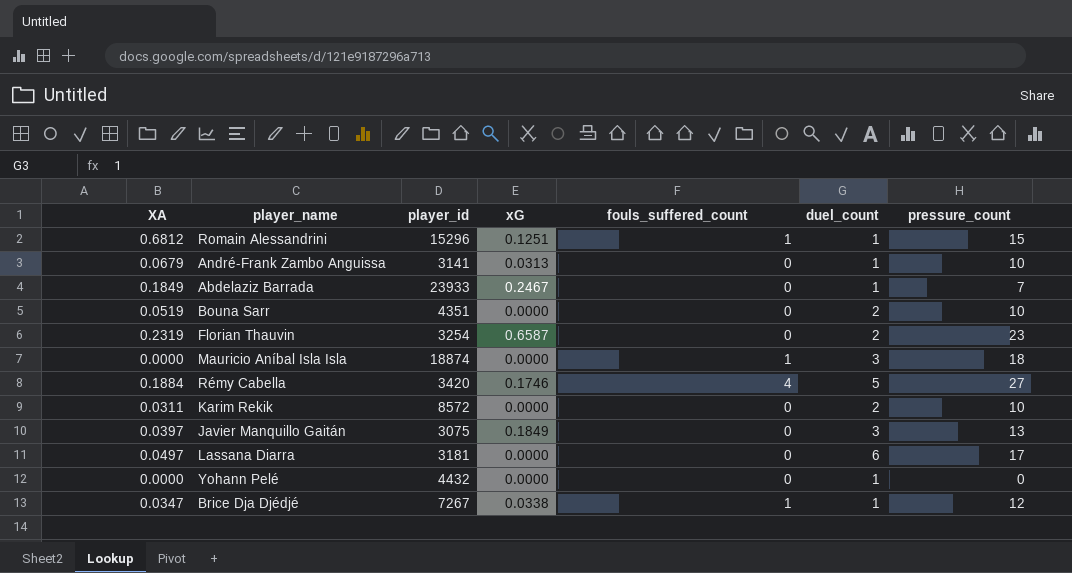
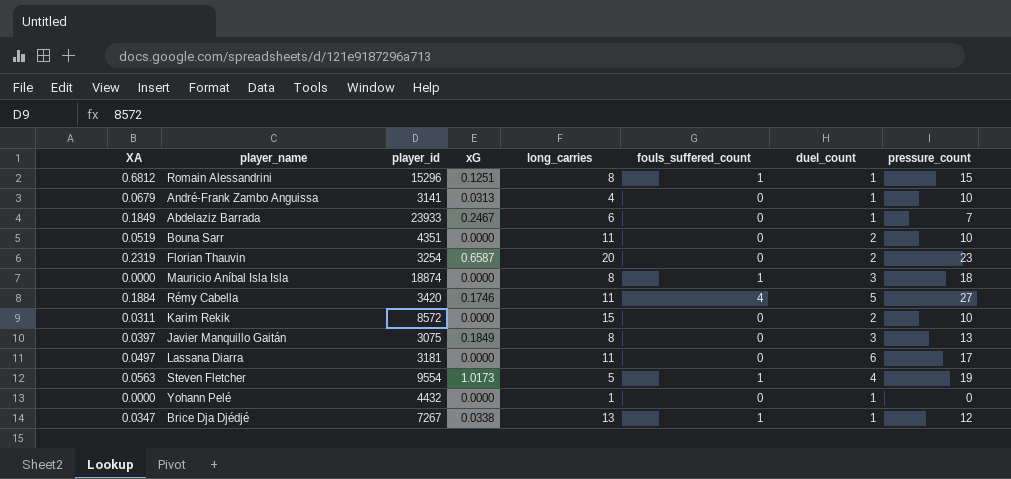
column long_carries | position: none -> 5
row Steven Fletcher: none -> 0.0563 | 9554 | 1.0173 | 5 | 1 | 4 | 19

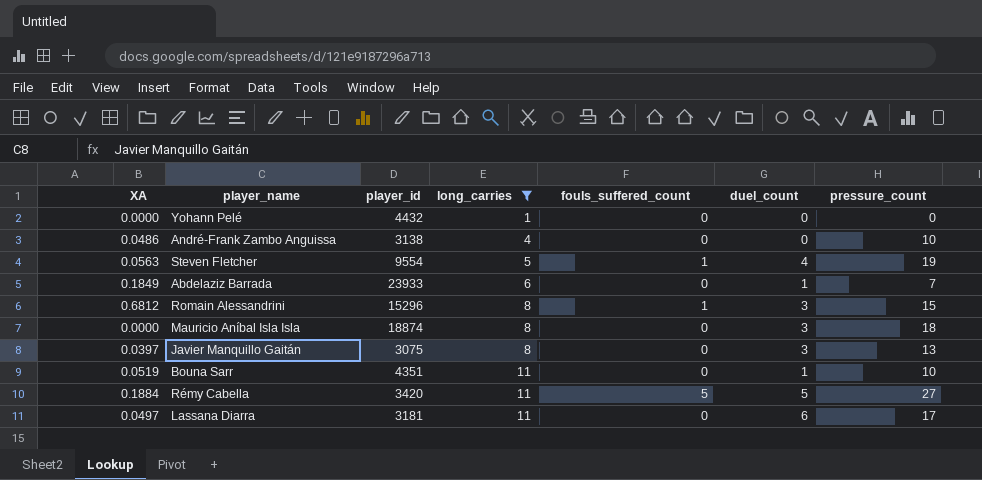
filter: none -> long_carries <= 11
row order: none -> long_carries ascending
column xG | position: 4 -> none
Yohann Pelé | duel_count: 1 -> 0
André-Frank Zambo Anguissa | XA: 0.0679 -> 0.0486
André-Frank Zambo Anguissa | player_id: 3141 -> 3138
André-Frank Zambo Anguissa | duel_count: 1 -> 0
Romain Alessandrini | duel_count: 1 -> 3
Mauricio Aníbal Isla Isla | fouls_suffered_count: 1 -> 0
Bouna Sarr | duel_count: 2 -> 1
Rémy Cabella | fouls_suffered_count: 4 -> 5

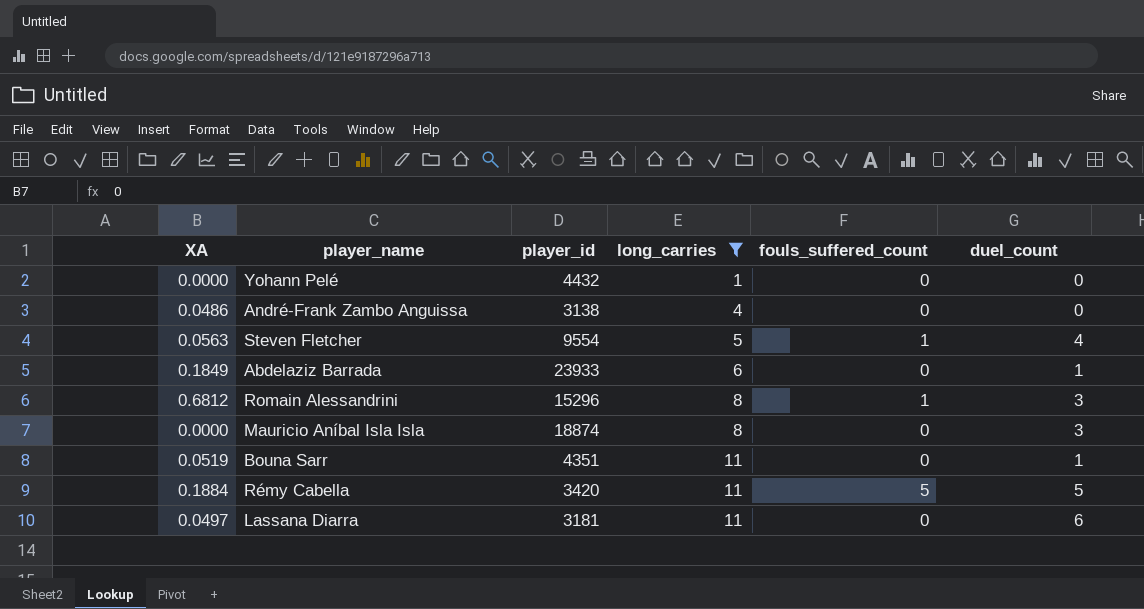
column pressure_count | position: 7 -> none
row Javier Manquillo Gaitán: 0.0397 | 3075 | 8 | 0 | 3 | 13 -> none

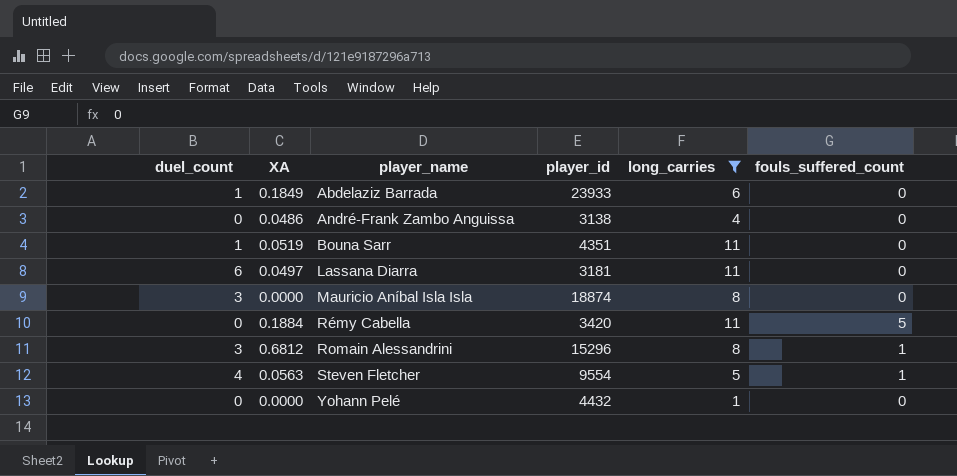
row order: long_carries ascending -> player_name ascending
column duel_count | position: 6 -> 1
Rémy Cabella | duel_count: 5 -> 0

